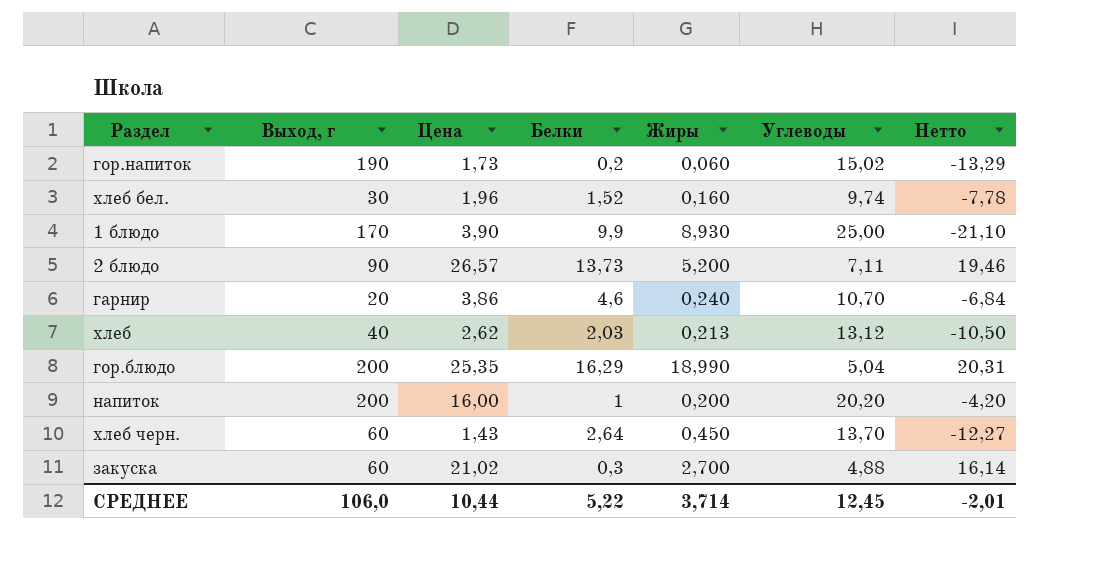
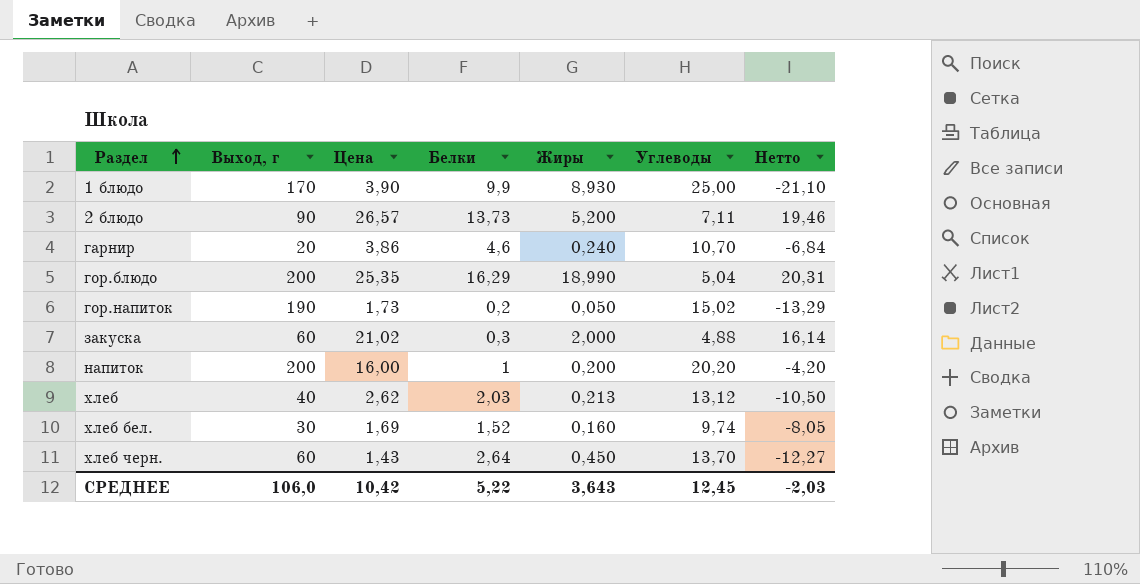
row order: none -> Раздел ascending
гор.напиток | Жиры: 0,060 -> 0,050
закуска | Жиры: 2,700 -> 2,000
хлеб бел. | Цена: 1,96 -> 1,69
хлеб бел. | Нетто: -7,78 -> -8,05
СРЕДНЕЕ | Цена: 10,44 -> 10,42
СРЕДНЕЕ | Жиры: 3,714 -> 3,643
СРЕДНЕЕ | Нетто: -2,01 -> -2,03

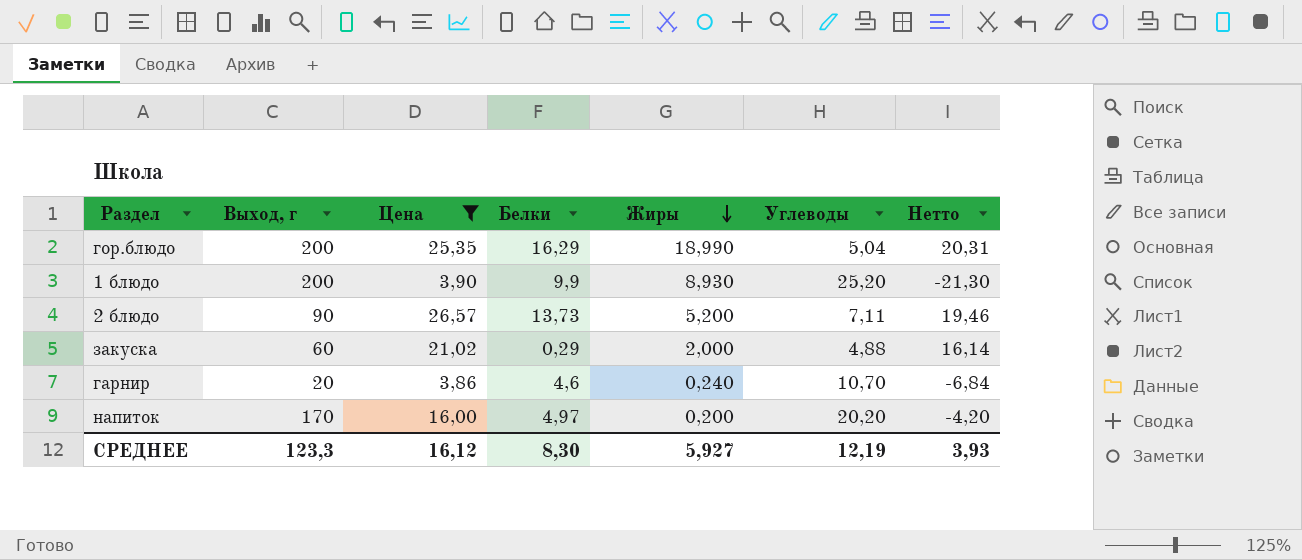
filter: none -> Цена >= 3,86
row order: Раздел ascending -> Жиры descending
1 блюдо | Выход, г: 170 -> 200
1 блюдо | Углеводы: 25,00 -> 25,20
1 блюдо | Нетто: -21,10 -> -21,30
закуска | Белки: 0,3 -> 0,29
напиток | Выход, г: 200 -> 170
напиток | Белки: 1 -> 4,97
СРЕДНЕЕ | Выход, г: 106,0 -> 123,3
СРЕДНЕЕ | Цена: 10,42 -> 16,12
СРЕДНЕЕ | Белки: 5,22 -> 8,30
СРЕДНЕЕ | Жиры: 3,643 -> 5,927
СРЕДНЕЕ | Углеводы: 12,45 -> 12,19
СРЕДНЕЕ | Нетто: -2,03 -> 3,93

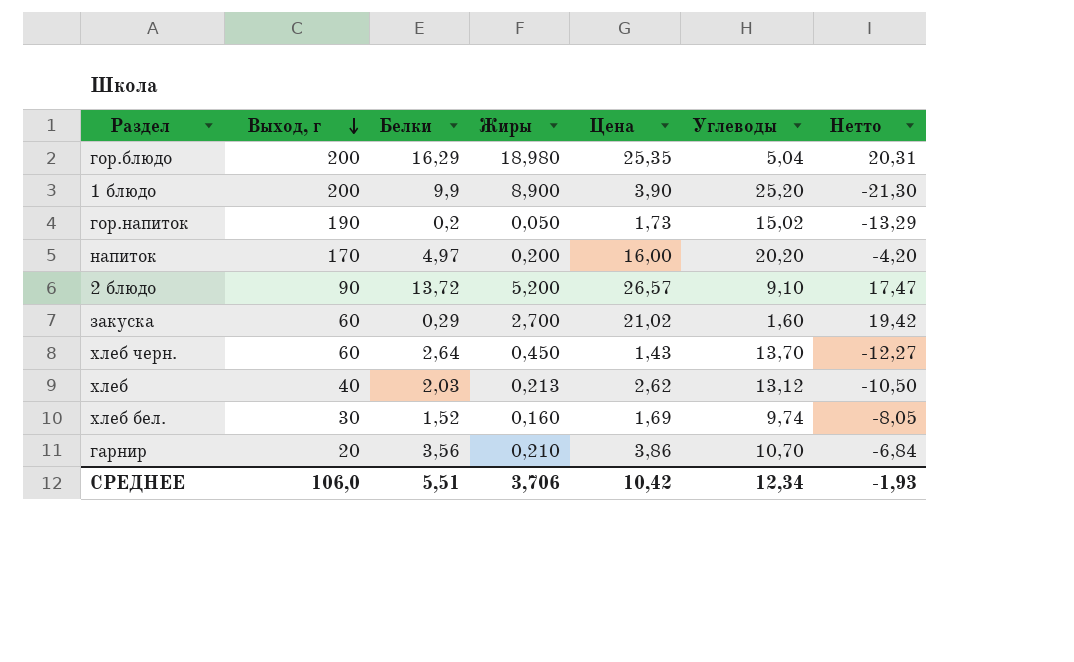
filter: Цена >= 3,86 -> none
row order: Жиры descending -> Выход, г descending
column Цена | position: 3 -> 5
гор.блюдо | Жиры: 18,990 -> 18,980
1 блюдо | Жиры: 8,930 -> 8,900
2 блюдо | Белки: 13,73 -> 13,72
2 блюдо | Углеводы: 7,11 -> 9,10
2 блюдо | Нетто: 19,46 -> 17,47
закуска | Жиры: 2,000 -> 2,700
закуска | Углеводы: 4,88 -> 1,60
закуска | Нетто: 16,14 -> 19,42
гарнир | Белки: 4,6 -> 3,56
гарнир | Жиры: 0,240 -> 0,210
СРЕДНЕЕ | Выход, г: 123,3 -> 106,0
СРЕДНЕЕ | Белки: 8,30 -> 5,51
СРЕДНЕЕ | Жиры: 5,927 -> 3,706
СРЕДНЕЕ | Цена: 16,12 -> 10,42
СРЕДНЕЕ | Углеводы: 12,19 -> 12,34
СРЕДНЕЕ | Нетто: 3,93 -> -1,93

